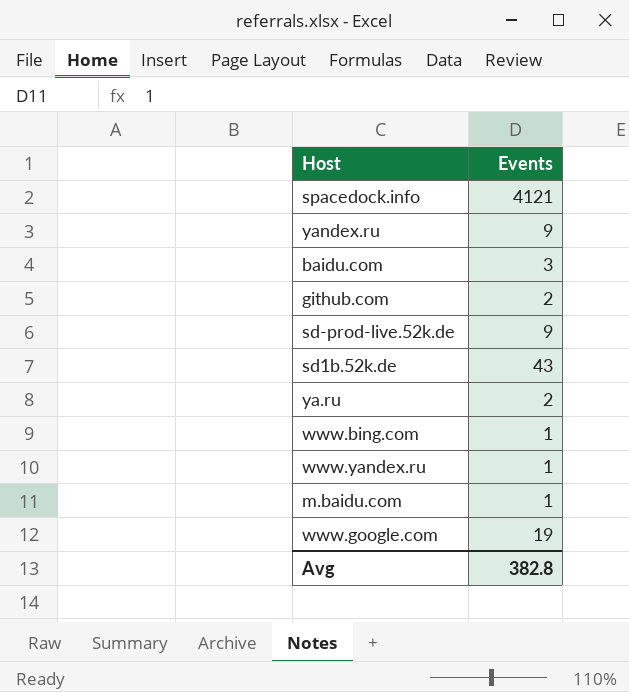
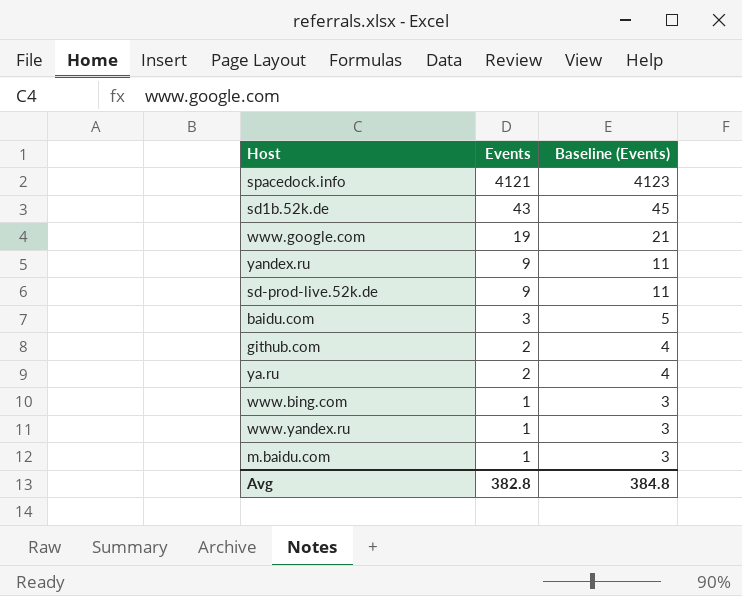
row order: none -> Events descending
column Baseline (Events) | formula: none -> [Events] + 2

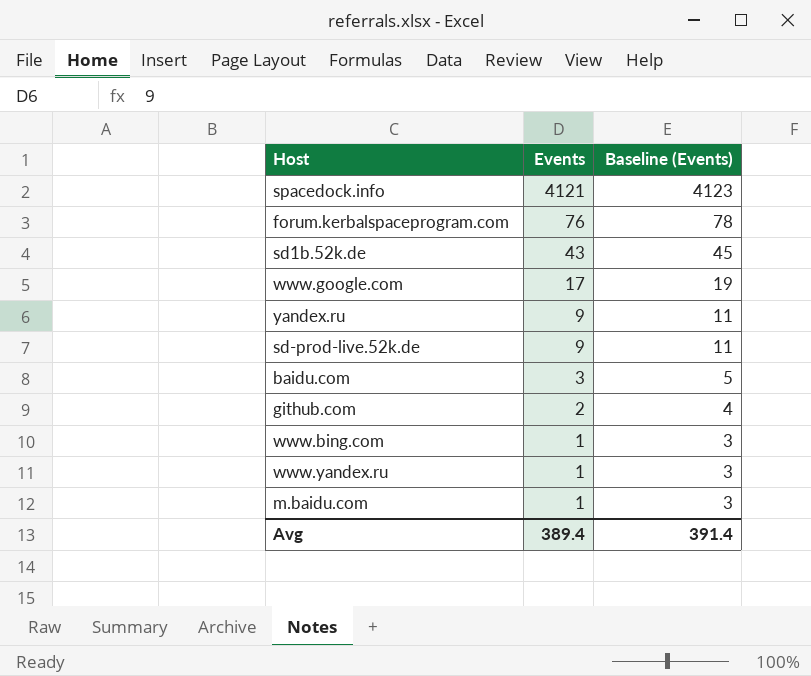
row ya.ru: 2 | 4 -> none
row forum.kerbalspaceprogram.com: none -> 76 | 78
www.google.com | Events: 19 -> 17
www.google.com | Baseline (Events): 21 -> 19
Avg | Events: 382.8 -> 389.4
Avg | Baseline (Events): 384.8 -> 391.4

